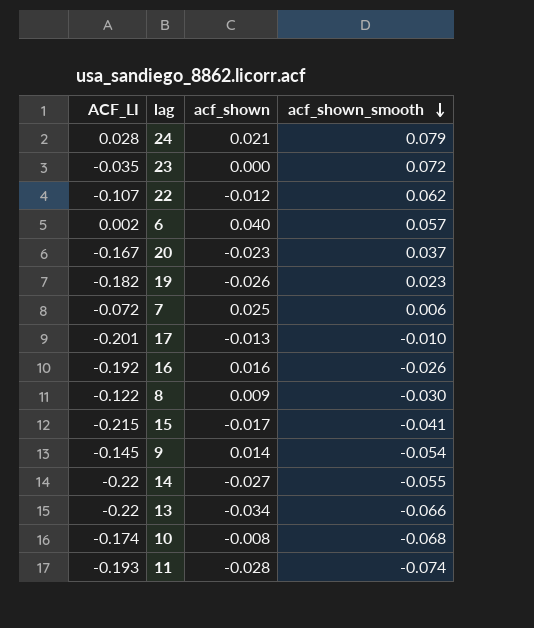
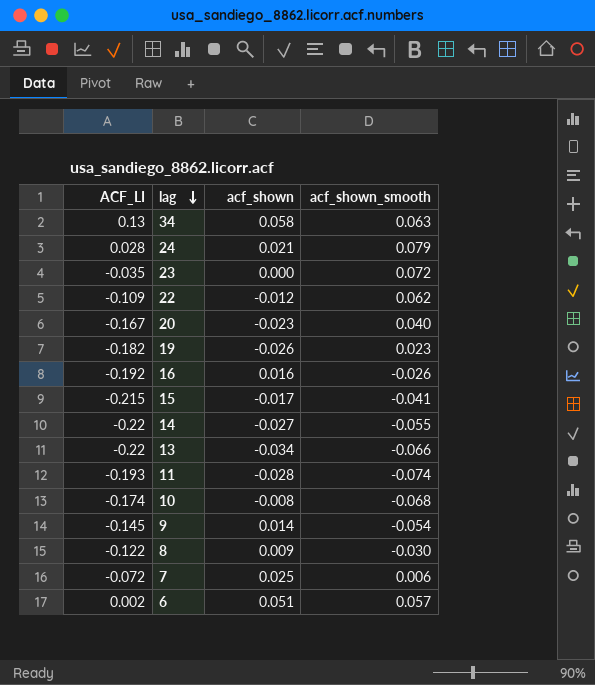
row order: acf_shown_smooth descending -> lag descending
row 17: -0.201 | -0.013 | -0.010 -> none
row 34: none -> 0.13 | 0.058 | 0.063
22 | ACF_LI: -0.107 -> -0.109
20 | acf_shown_smooth: 0.037 -> 0.040
6 | acf_shown: 0.040 -> 0.051

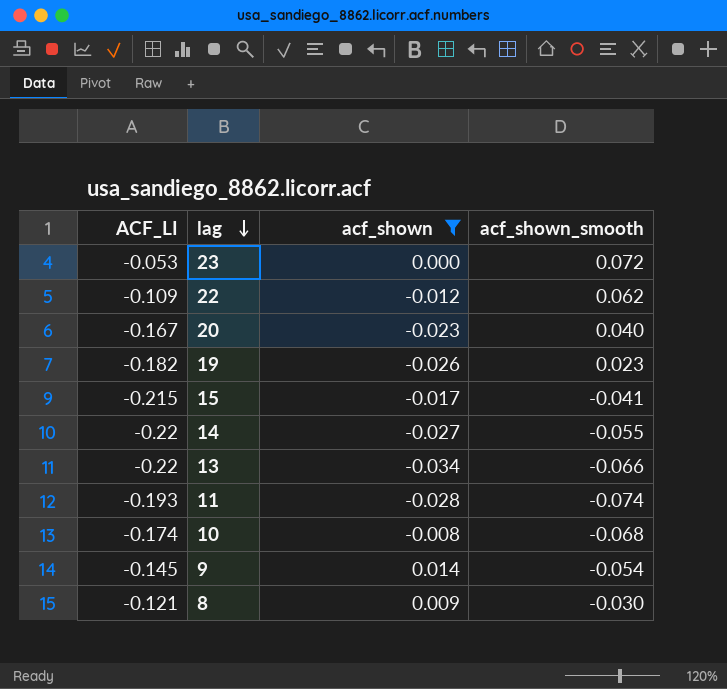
filter: none -> acf_shown <= 0.014
23 | ACF_LI: -0.035 -> -0.053
8 | ACF_LI: -0.122 -> -0.121

